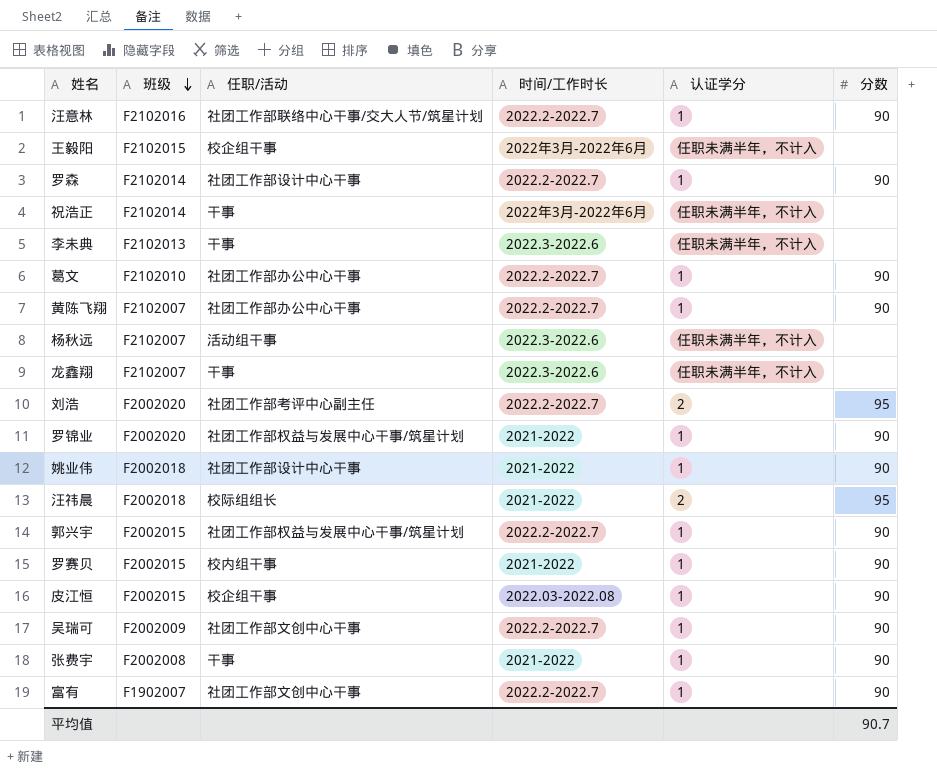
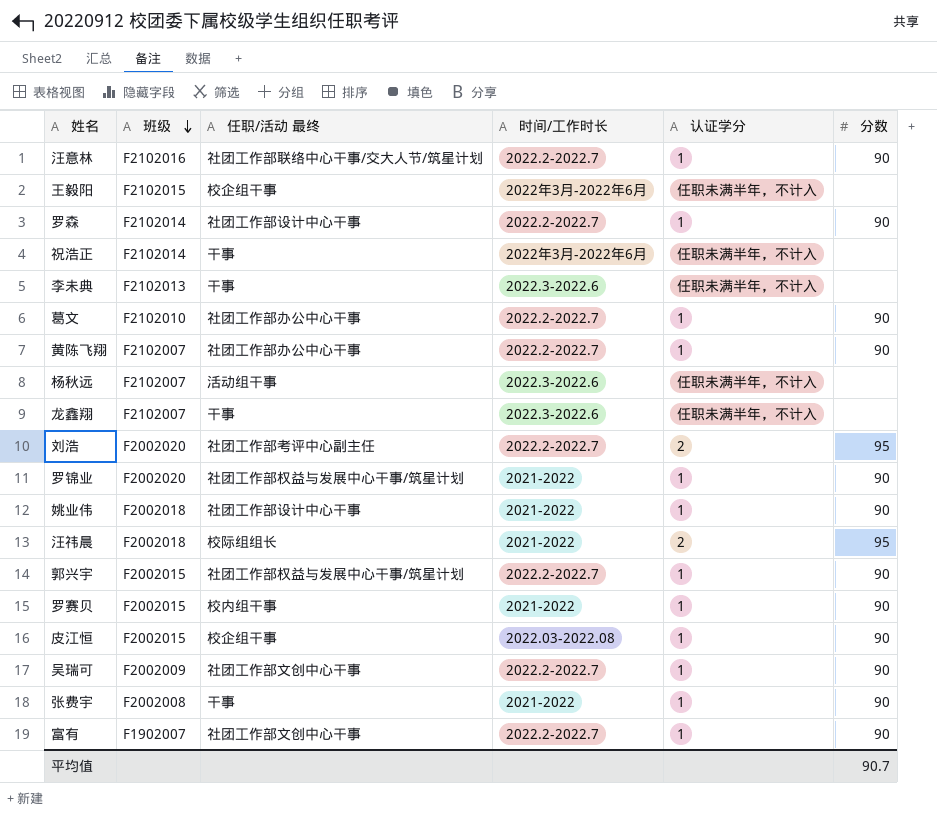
column name: 任职/活动 -> 任职/活动 最终

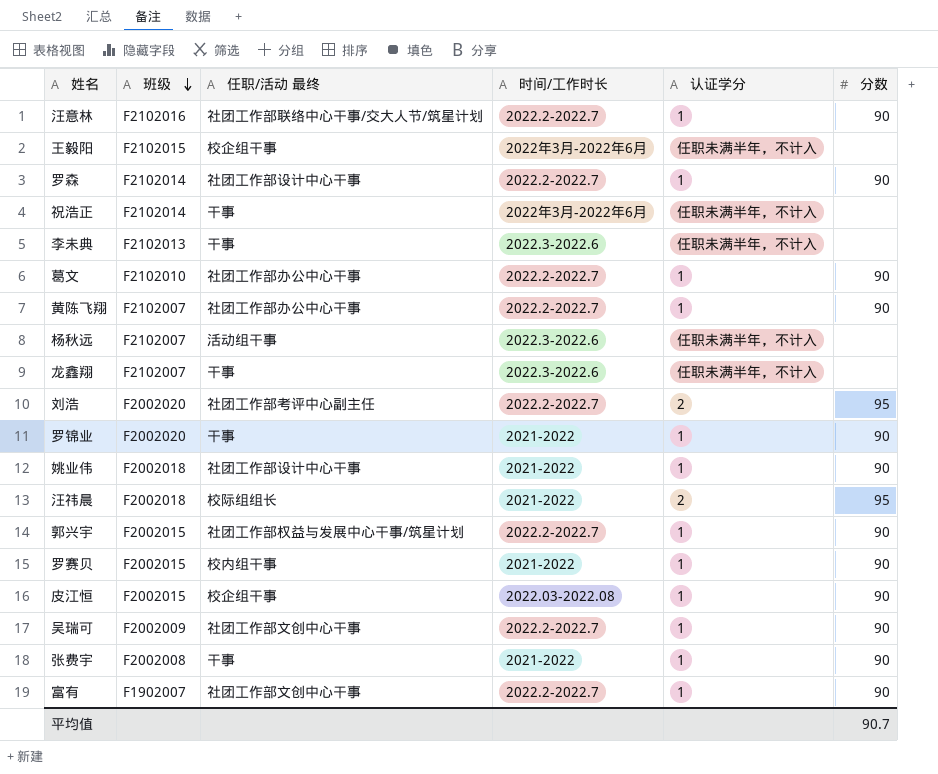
罗锦业 | 任职/活动 最终: 社团工作部权益与发展中心干事/筑星计划 -> 干事

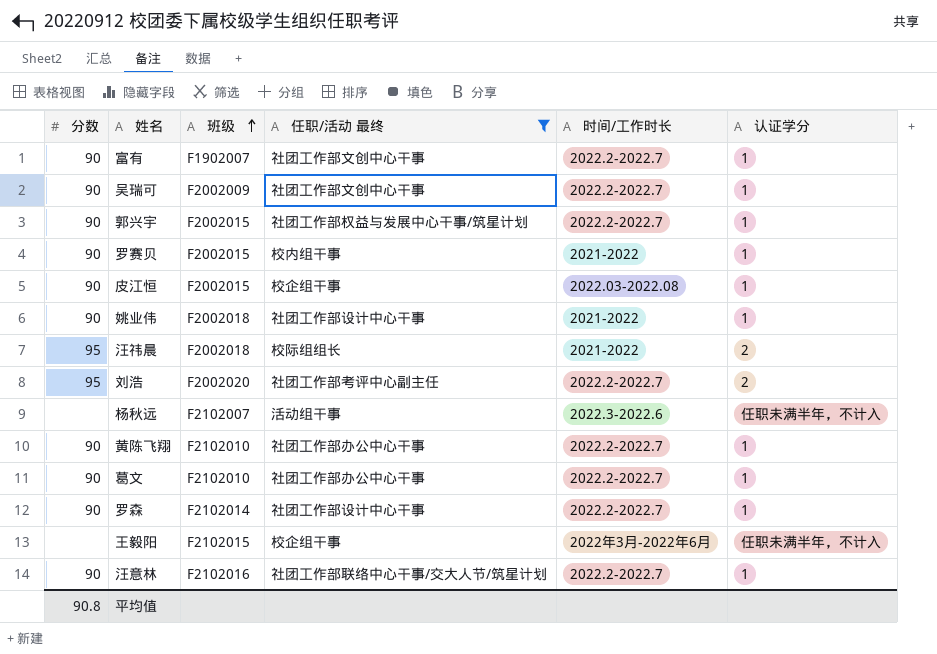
filter: none -> 任职/活动 最终 != 干事
row order: 班级 descending -> 班级 ascending
column 分数 | position: 6 -> 1
黄陈飞翔 | 班级: F2102007 -> F2102010
平均值 | 分数: 90.7 -> 90.8

